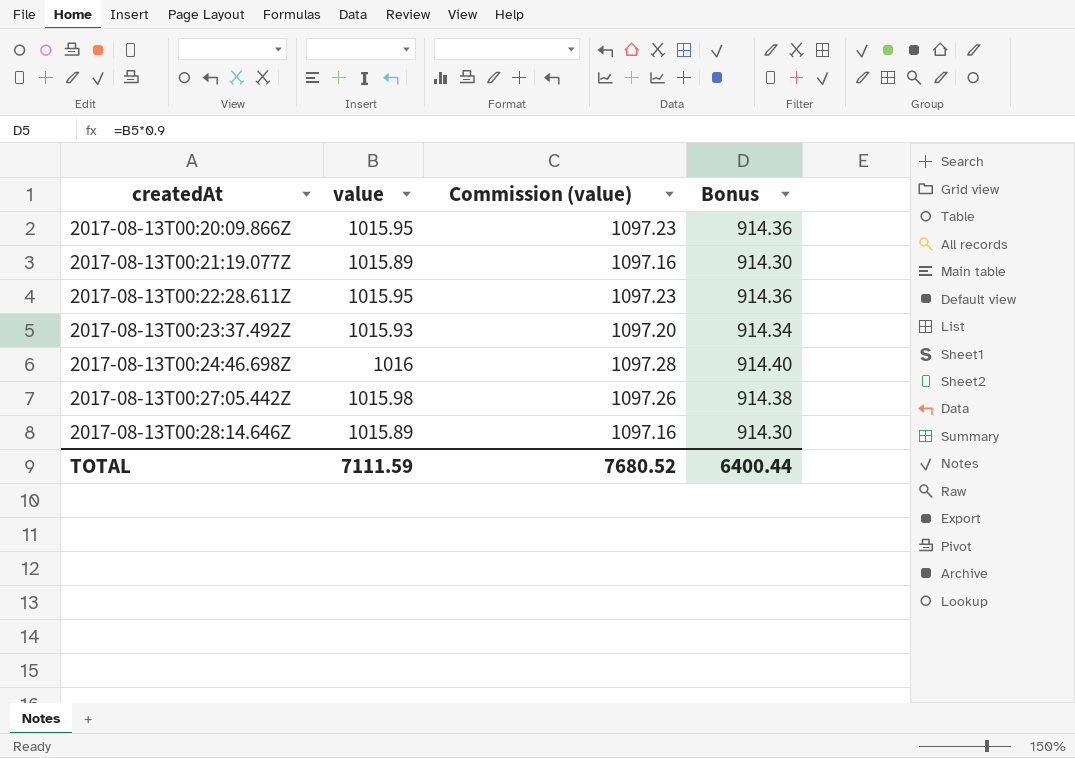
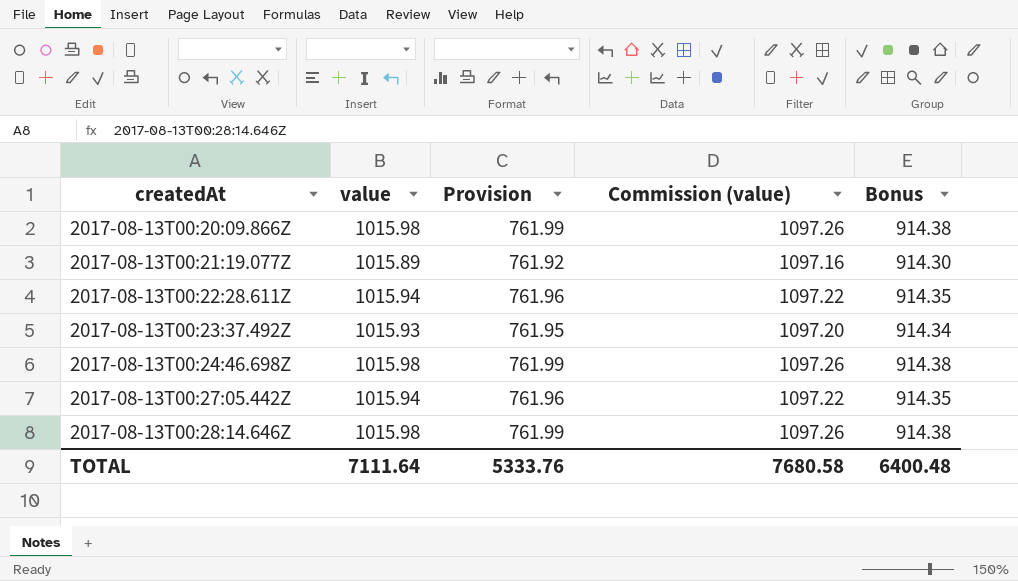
column Provision | formula: none -> [value] * 0.75
2017-08-13T00:20:09.866Z | value: 1015.95 -> 1015.98
2017-08-13T00:20:09.866Z | Commission (value): 1097.23 -> 1097.26
2017-08-13T00:20:09.866Z | Bonus: 914.36 -> 914.38
2017-08-13T00:22:28.611Z | value: 1015.95 -> 1015.94
2017-08-13T00:22:28.611Z | Commission (value): 1097.23 -> 1097.22
2017-08-13T00:22:28.611Z | Bonus: 914.36 -> 914.35
2017-08-13T00:24:46.698Z | value: 1016 -> 1015.98
2017-08-13T00:24:46.698Z | Commission (value): 1097.28 -> 1097.26
2017-08-13T00:24:46.698Z | Bonus: 914.40 -> 914.38
2017-08-13T00:27:05.442Z | value: 1015.98 -> 1015.94
2017-08-13T00:27:05.442Z | Commission (value): 1097.26 -> 1097.22
2017-08-13T00:27:05.442Z | Bonus: 914.38 -> 914.35
2017-08-13T00:28:14.646Z | value: 1015.89 -> 1015.98
2017-08-13T00:28:14.646Z | Commission (value): 1097.16 -> 1097.26
2017-08-13T00:28:14.646Z | Bonus: 914.30 -> 914.38
TOTAL | value: 7111.59 -> 7111.64
TOTAL | Commission (value): 7680.52 -> 7680.58
TOTAL | Bonus: 6400.44 -> 6400.48

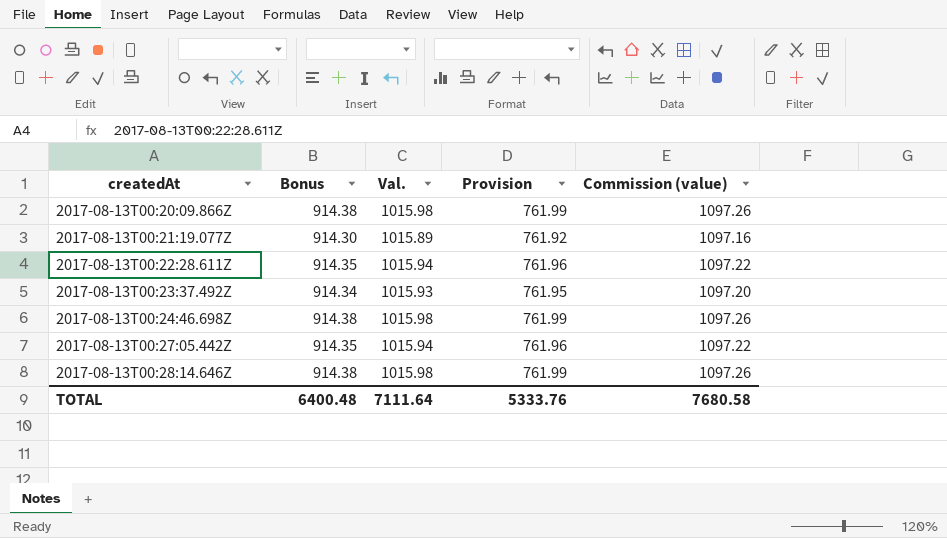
column Bonus | position: 5 -> 2
column name: value -> Val.

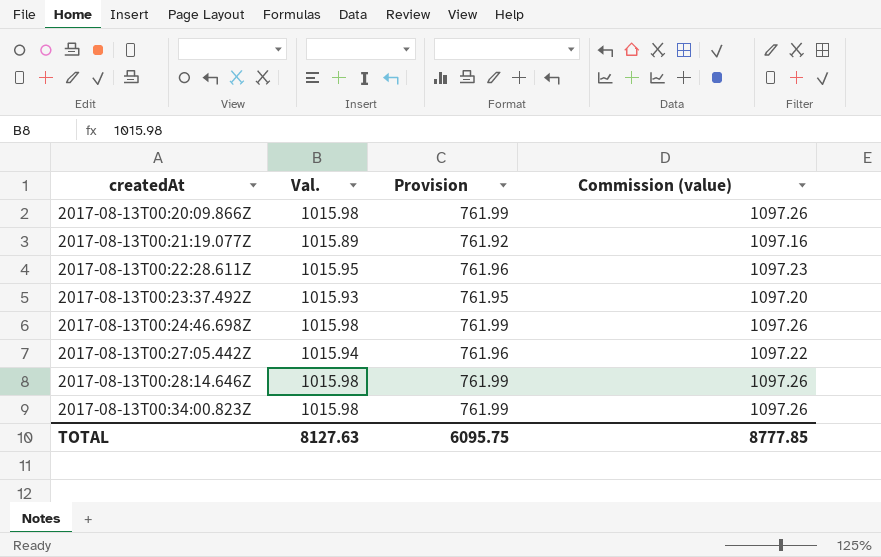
column Bonus | formula: [Val.] * 0.9 -> none
2017-08-13T00:22:28.611Z | Val.: 1015.94 -> 1015.95
2017-08-13T00:22:28.611Z | Commission (value): 1097.22 -> 1097.23
row 2017-08-13T00:34:00.823Z: none -> 1015.98 | 761.99 | 1097.26
TOTAL | Val.: 7111.64 -> 8127.63
TOTAL | Provision: 5333.76 -> 6095.75
TOTAL | Commission (value): 7680.58 -> 8777.85

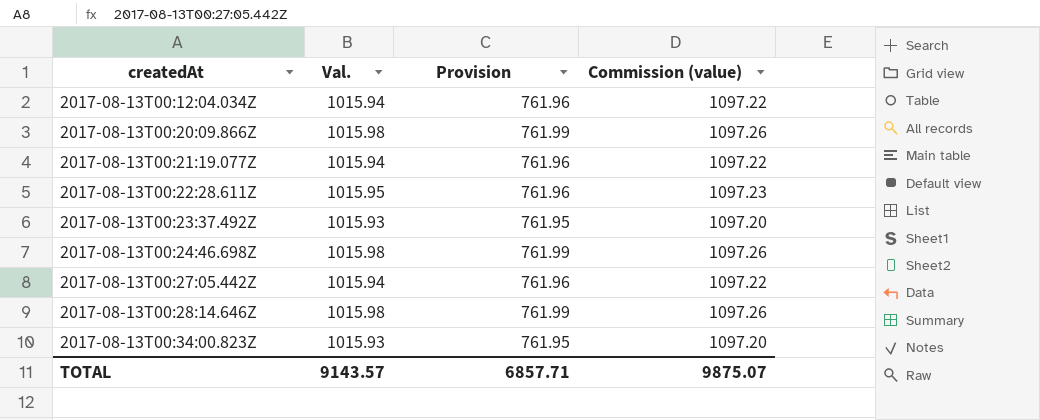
row 2017-08-13T00:12:04.034Z: none -> 1015.94 | 761.96 | 1097.22
2017-08-13T00:21:19.077Z | Val.: 1015.89 -> 1015.94
2017-08-13T00:21:19.077Z | Provision: 761.92 -> 761.96
2017-08-13T00:21:19.077Z | Commission (value): 1097.16 -> 1097.22
2017-08-13T00:34:00.823Z | Val.: 1015.98 -> 1015.93
2017-08-13T00:34:00.823Z | Provision: 761.99 -> 761.95
2017-08-13T00:34:00.823Z | Commission (value): 1097.26 -> 1097.20
TOTAL | Val.: 8127.63 -> 9143.57
TOTAL | Provision: 6095.75 -> 6857.71
TOTAL | Commission (value): 8777.85 -> 9875.07

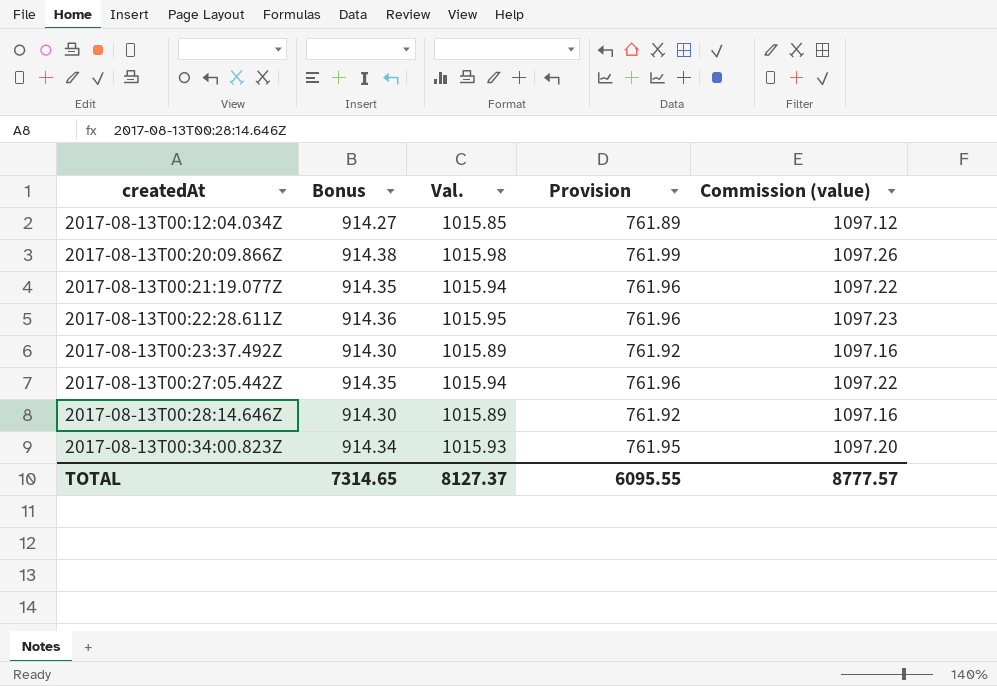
column Bonus | formula: none -> [Val.] * 0.9
row 2017-08-13T00:24:46.698Z: 1015.98 | 761.99 | 1097.26 -> none
2017-08-13T00:12:04.034Z | Val.: 1015.94 -> 1015.85
2017-08-13T00:12:04.034Z | Provision: 761.96 -> 761.89
2017-08-13T00:12:04.034Z | Commission (value): 1097.22 -> 1097.12
2017-08-13T00:23:37.492Z | Val.: 1015.93 -> 1015.89
2017-08-13T00:23:37.492Z | Provision: 761.95 -> 761.92
2017-08-13T00:23:37.492Z | Commission (value): 1097.20 -> 1097.16
2017-08-13T00:28:14.646Z | Val.: 1015.98 -> 1015.89
2017-08-13T00:28:14.646Z | Provision: 761.99 -> 761.92
2017-08-13T00:28:14.646Z | Commission (value): 1097.26 -> 1097.16
TOTAL | Val.: 9143.57 -> 8127.37
TOTAL | Provision: 6857.71 -> 6095.55
TOTAL | Commission (value): 9875.07 -> 8777.57

